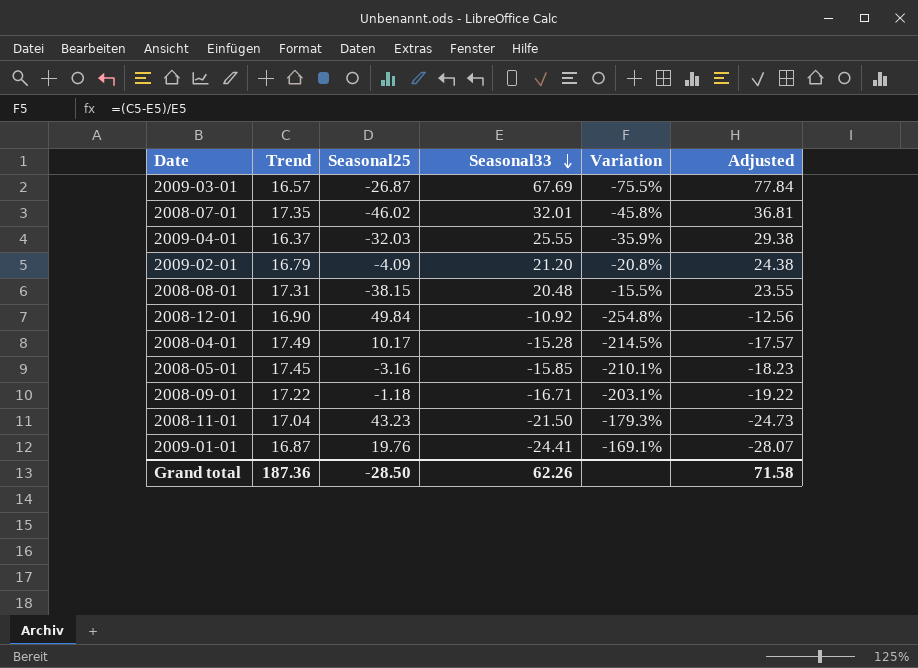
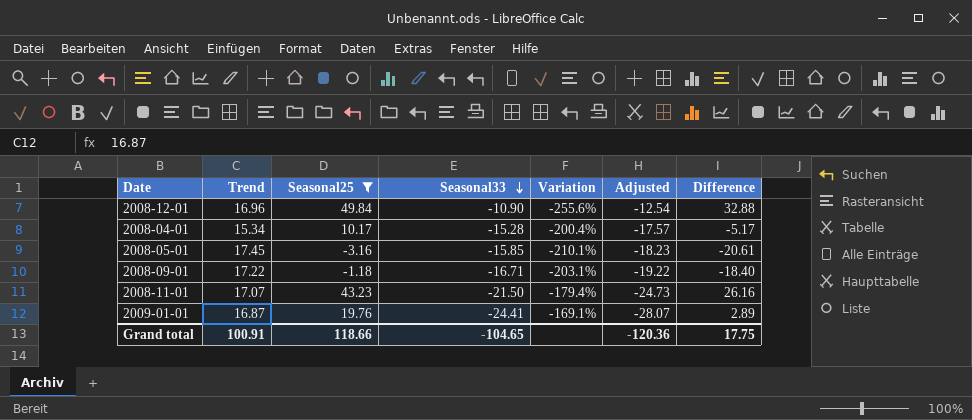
filter: none -> Seasonal25 >= -3.16
column Difference | formula: none -> [Seasonal25] - [Trend]
2008-12-01 | Trend: 16.90 -> 16.96
2008-12-01 | Seasonal33: -10.92 -> -10.90
2008-12-01 | Variation: -254.8% -> -255.6%
2008-12-01 | Adjusted: -12.56 -> -12.54
2008-04-01 | Trend: 17.49 -> 15.34
2008-04-01 | Variation: -214.5% -> -200.4%
2008-11-01 | Trend: 17.04 -> 17.07
2008-11-01 | Variation: -179.3% -> -179.4%
Grand total | Trend: 187.36 -> 100.91
Grand total | Seasonal25: -28.50 -> 118.66
Grand total | Seasonal33: 62.26 -> -104.65
Grand total | Adjusted: 71.58 -> -120.36

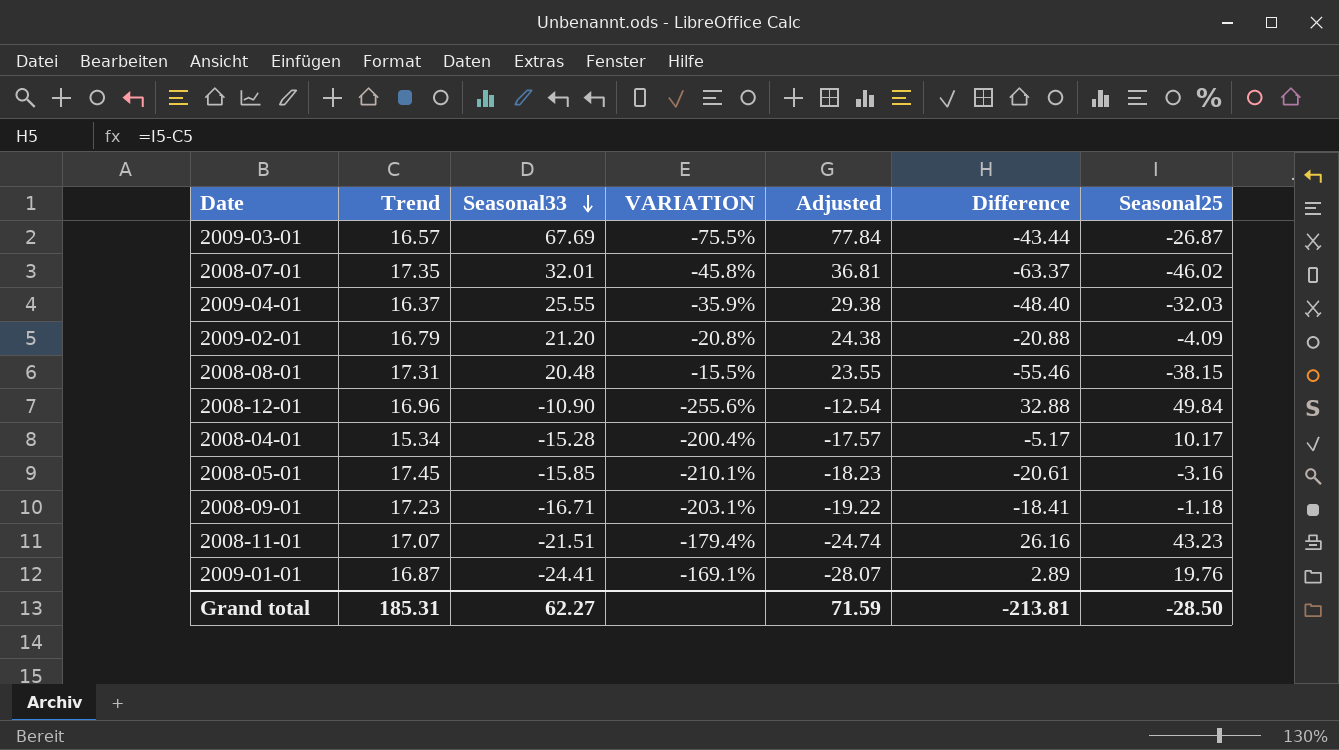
filter: Seasonal25 >= -3.16 -> none
column name: Variation -> VARIATION
column Seasonal25 | position: 3 -> 7
2008-09-01 | Trend: 17.22 -> 17.23
2008-09-01 | Difference: -18.40 -> -18.41
2008-11-01 | Seasonal33: -21.50 -> -21.51
2008-11-01 | Adjusted: -24.73 -> -24.74
Grand total | Trend: 100.91 -> 185.31
Grand total | Seasonal33: -104.65 -> 62.27
Grand total | Adjusted: -120.36 -> 71.59
Grand total | Difference: 17.75 -> -213.81
Grand total | Seasonal25: 118.66 -> -28.50

